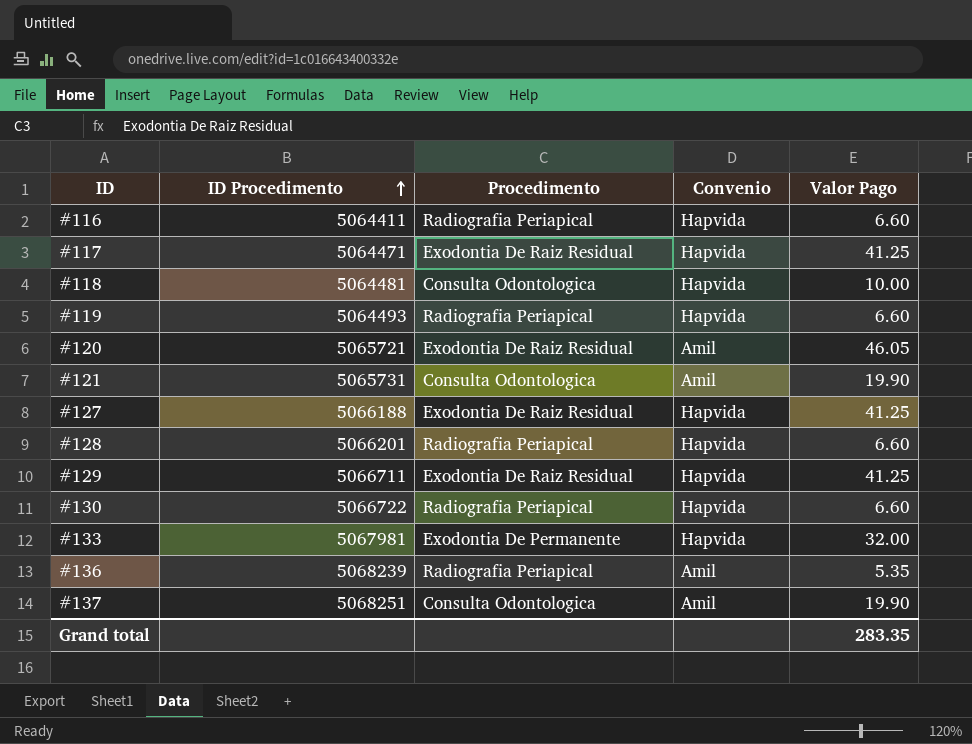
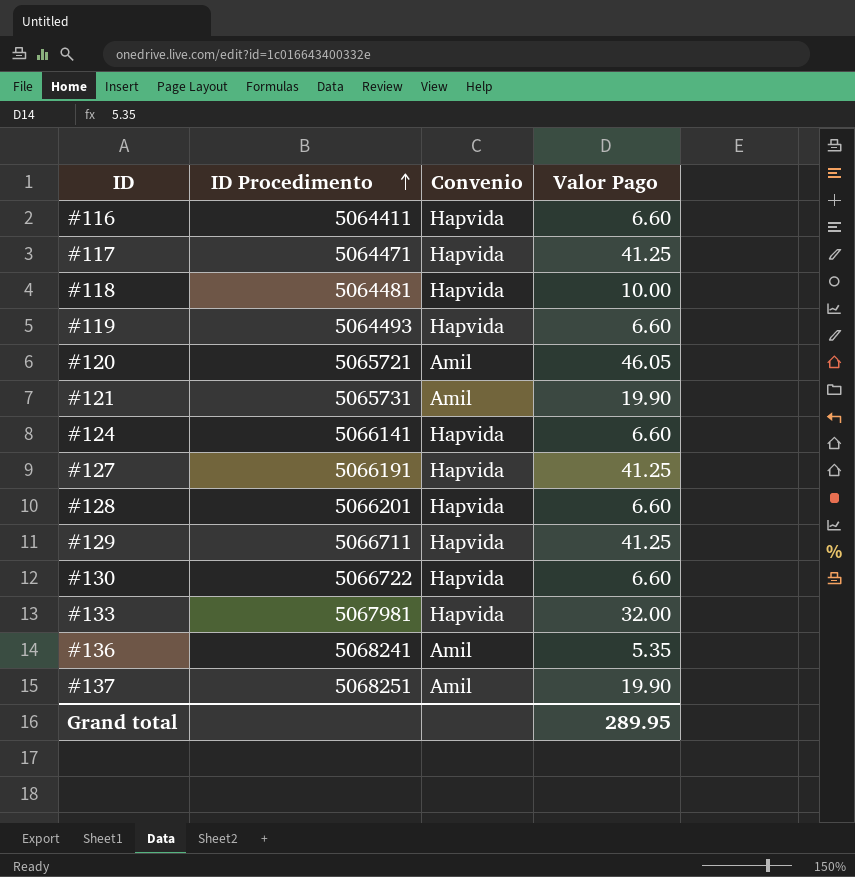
column Procedimento | position: 3 -> none
row #124: none -> 5066141 | Hapvida | 6.60
#127 | ID Procedimento: 5066188 -> 5066191
#136 | ID Procedimento: 5068239 -> 5068241
Grand total | Valor Pago: 283.35 -> 289.95

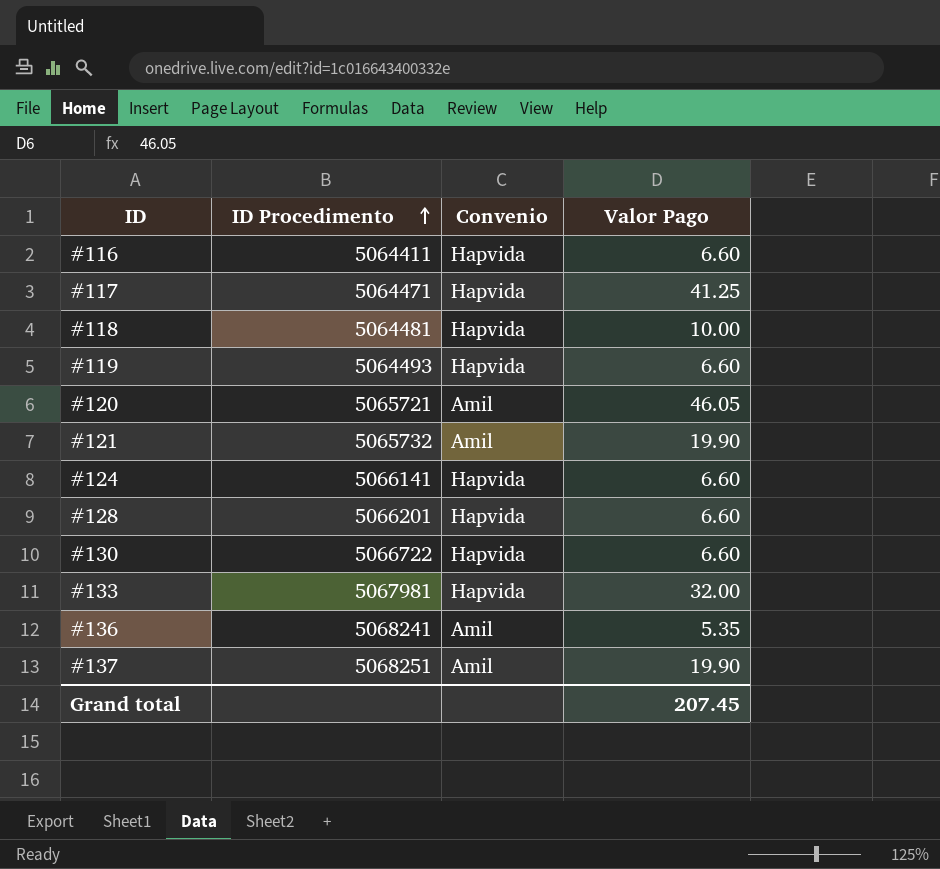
row #127: 5066191 | Hapvida | 41.25 -> none
row #129: 5066711 | Hapvida | 41.25 -> none
#121 | ID Procedimento: 5065731 -> 5065732
Grand total | Valor Pago: 289.95 -> 207.45

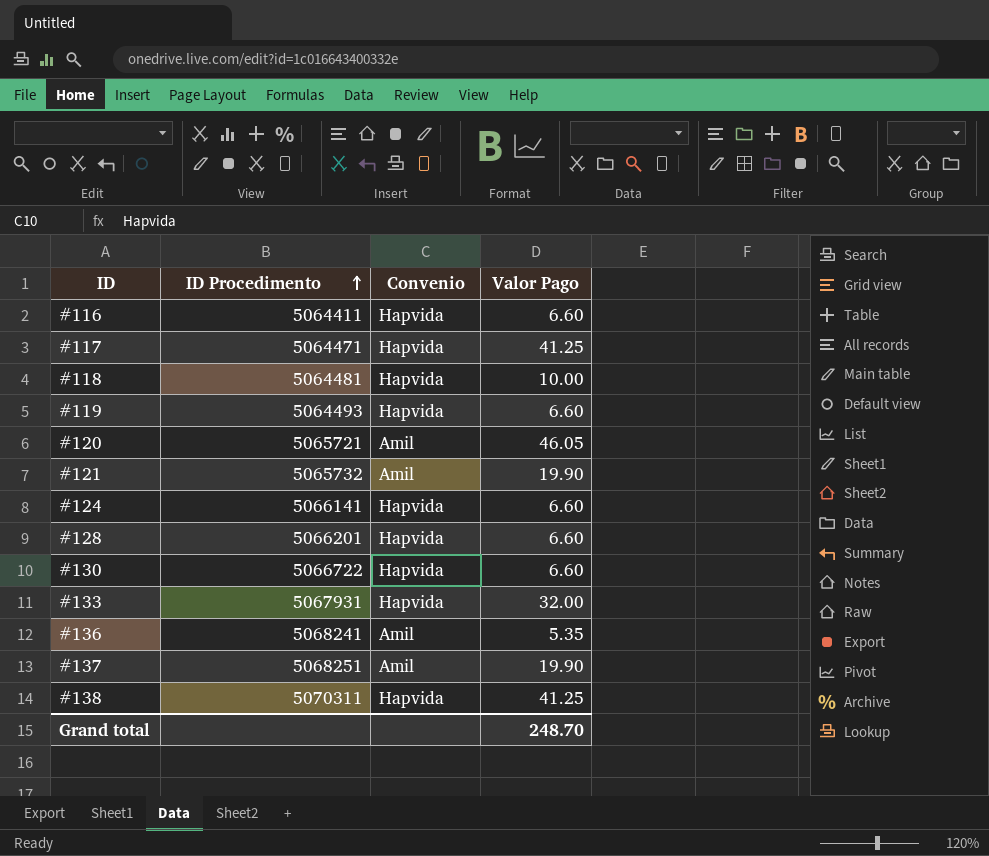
#133 | ID Procedimento: 5067981 -> 5067931
row #138: none -> 5070311 | Hapvida | 41.25
Grand total | Valor Pago: 207.45 -> 248.70

